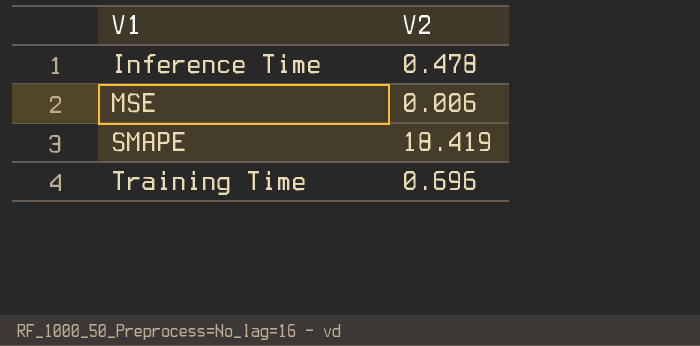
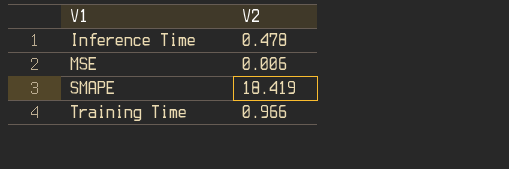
Training Time | V2: 0.696 -> 0.966

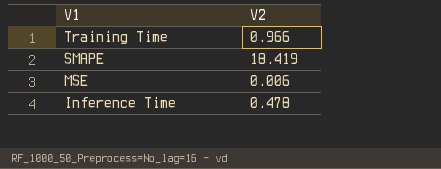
row order: V1 ascending -> V1 descending

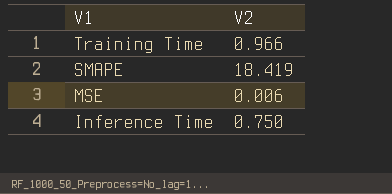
Inference Time | V2: 0.478 -> 0.750

